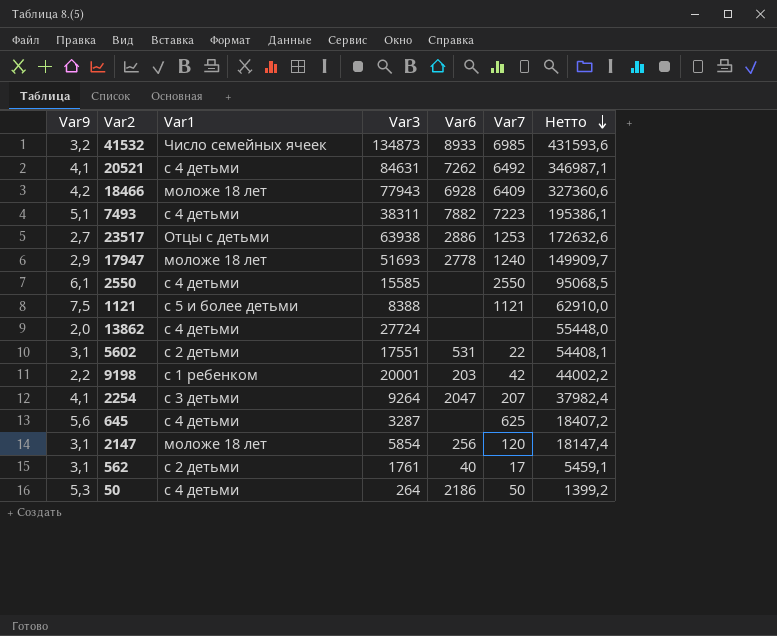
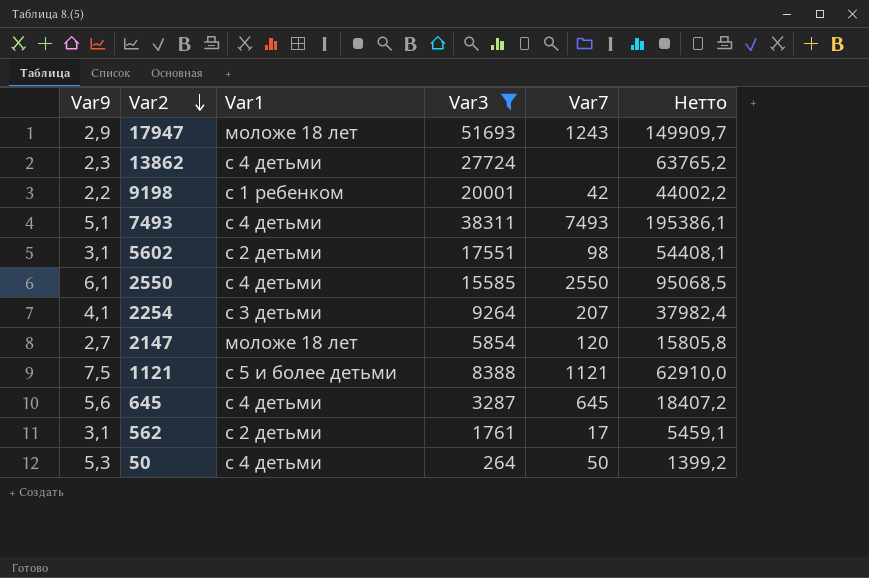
filter: none -> Var3 <= 51693
row order: Нетто descending -> Var2 descending
column Var6 | position: 5 -> none
17947 | Var7: 1240 -> 1243
13862 | Var9: 2,0 -> 2,3
13862 | Нетто: 55448,0 -> 63765,2
7493 | Var7: 7223 -> 7493
5602 | Var7: 22 -> 98
2147 | Var9: 3,1 -> 2,7
2147 | Нетто: 18147,4 -> 15805,8
645 | Var7: 625 -> 645

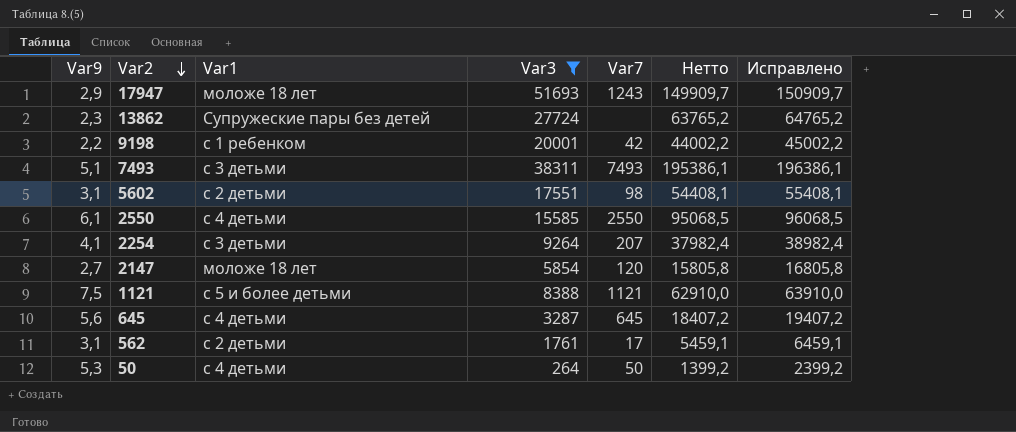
column Исправлено | formula: none -> [Нетто] + 1000
13862 | Var1: с 4 детьми -> Супружеские пары без детей
7493 | Var1: с 4 детьми -> с 3 детьми

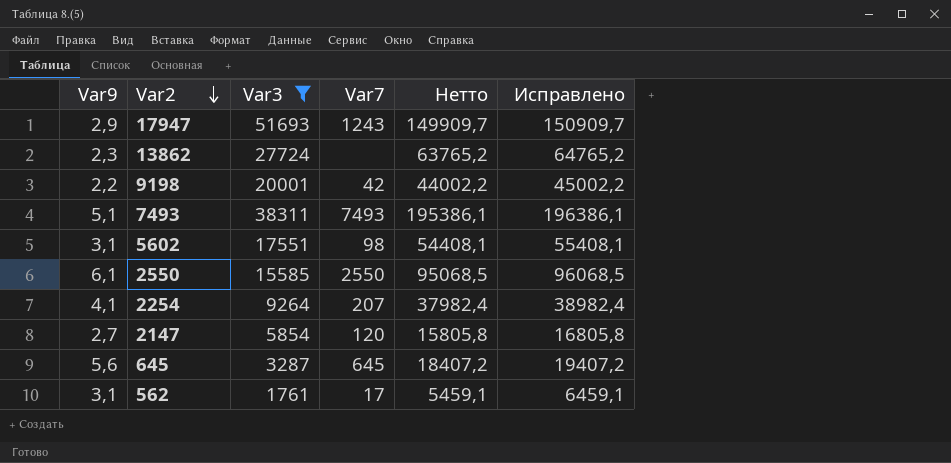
column Var1 | position: 3 -> none
row 1121: 7,5 | с 5 и более детьми | 8388 | 1121 | 62910,0 | 63910,0 -> none
row 50: 5,3 | с 4 детьми | 264 | 50 | 1399,2 | 2399,2 -> none

